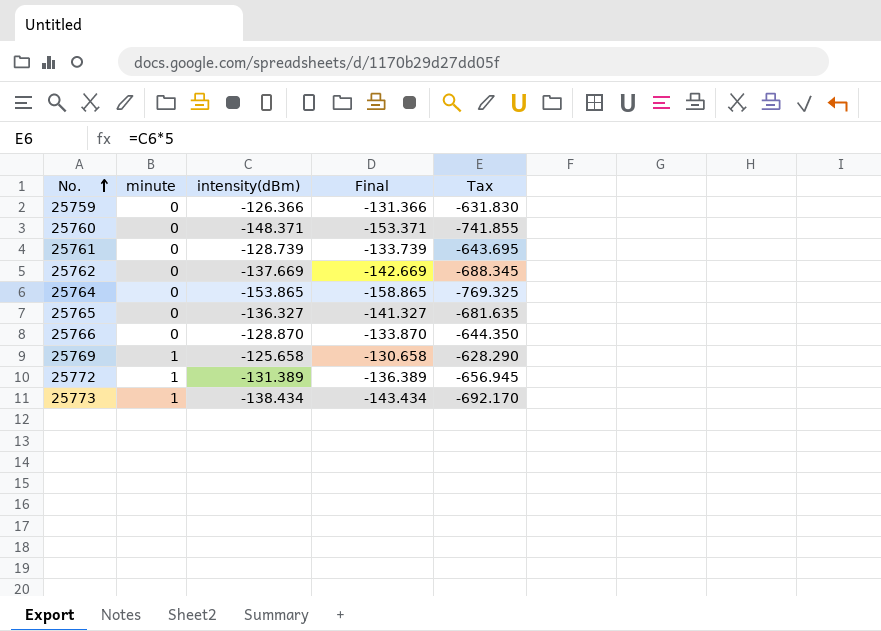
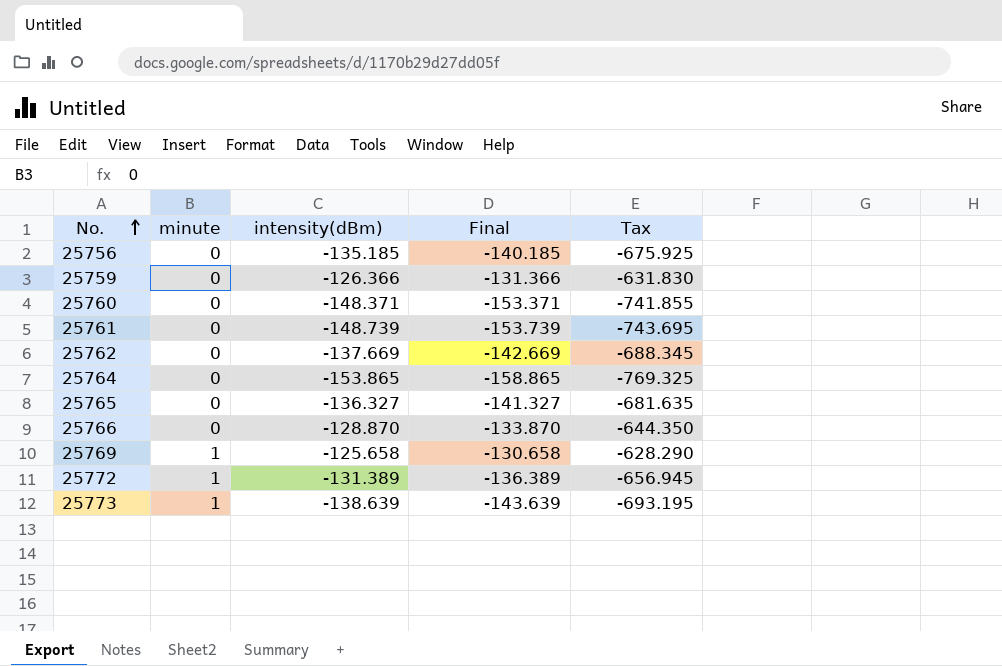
row 25756: none -> 0 | -135.185 | -140.185 | -675.925
25761 | intensity(dBm): -128.739 -> -148.739
25761 | Final: -133.739 -> -153.739
25761 | Tax: -643.695 -> -743.695
25773 | intensity(dBm): -138.434 -> -138.639
25773 | Final: -143.434 -> -143.639
25773 | Tax: -692.170 -> -693.195

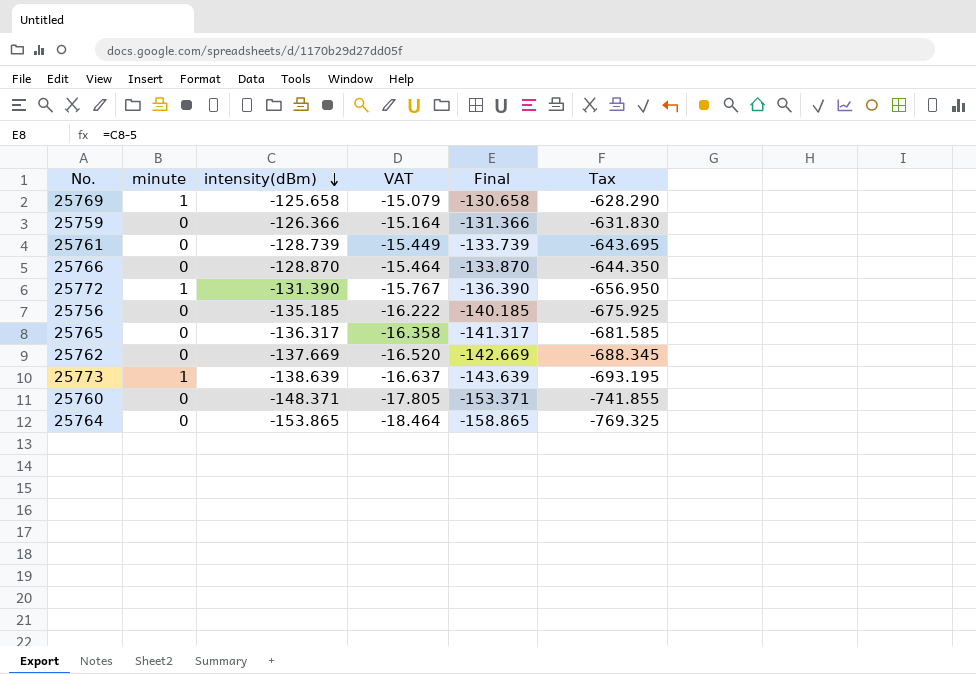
row order: No. ascending -> intensity(dBm) descending
column VAT | formula: none -> [intensity(dBm)] * 0.12
25761 | intensity(dBm): -148.739 -> -128.739
25761 | Final: -153.739 -> -133.739
25761 | Tax: -743.695 -> -643.695
25772 | intensity(dBm): -131.389 -> -131.390
25772 | Final: -136.389 -> -136.390
25772 | Tax: -656.945 -> -656.950
25765 | intensity(dBm): -136.327 -> -136.317
25765 | Final: -141.327 -> -141.317
25765 | Tax: -681.635 -> -681.585

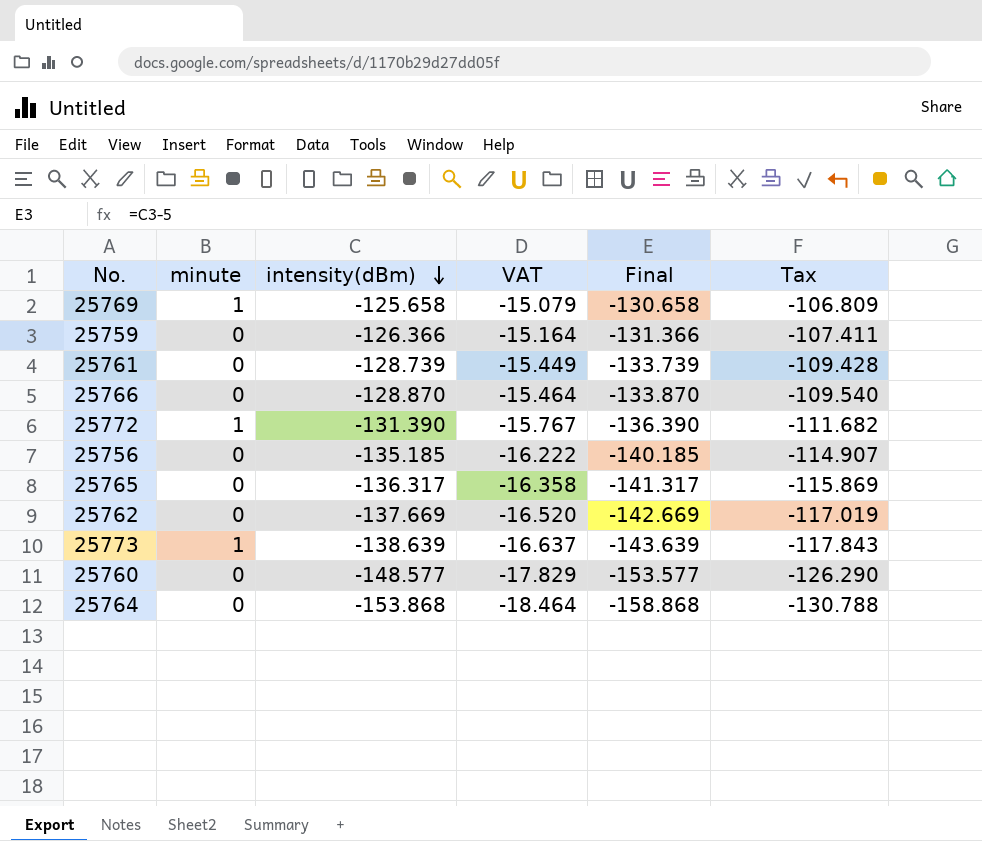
column Tax | formula: [intensity(dBm)] * 5 -> [intensity(dBm)] * 0.85
25760 | intensity(dBm): -148.371 -> -148.577
25760 | VAT: -17.805 -> -17.829
25760 | Final: -153.371 -> -153.577
25764 | intensity(dBm): -153.865 -> -153.868
25764 | Final: -158.865 -> -158.868

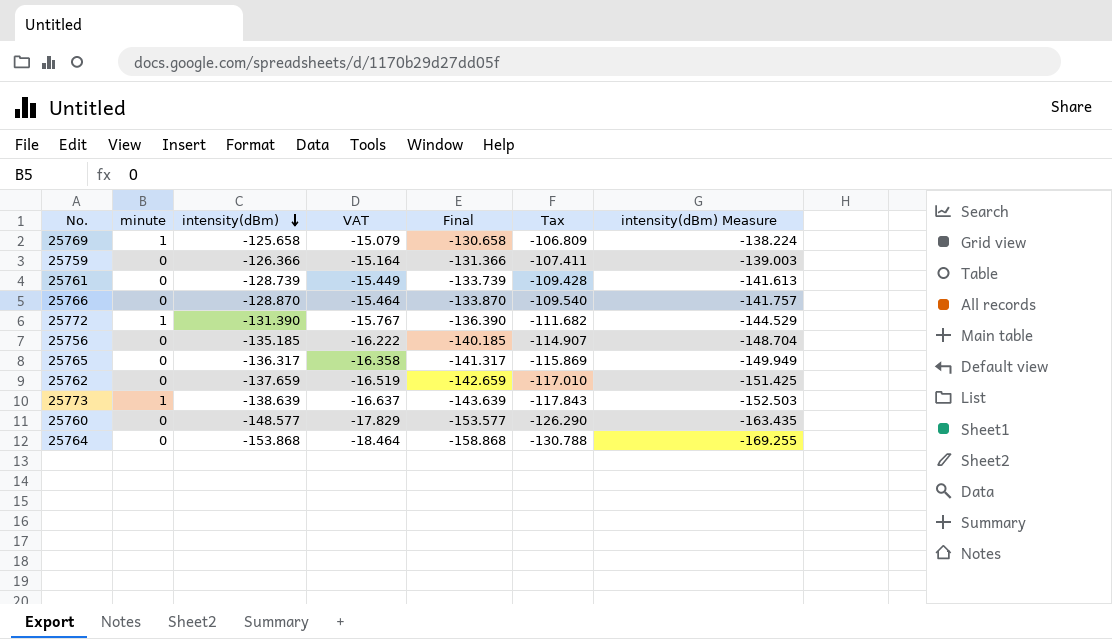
column intensity(dBm) Measure | formula: none -> [intensity(dBm)] * 1.1
25762 | intensity(dBm): -137.669 -> -137.659
25762 | VAT: -16.520 -> -16.519
25762 | Final: -142.669 -> -142.659
25762 | Tax: -117.019 -> -117.010

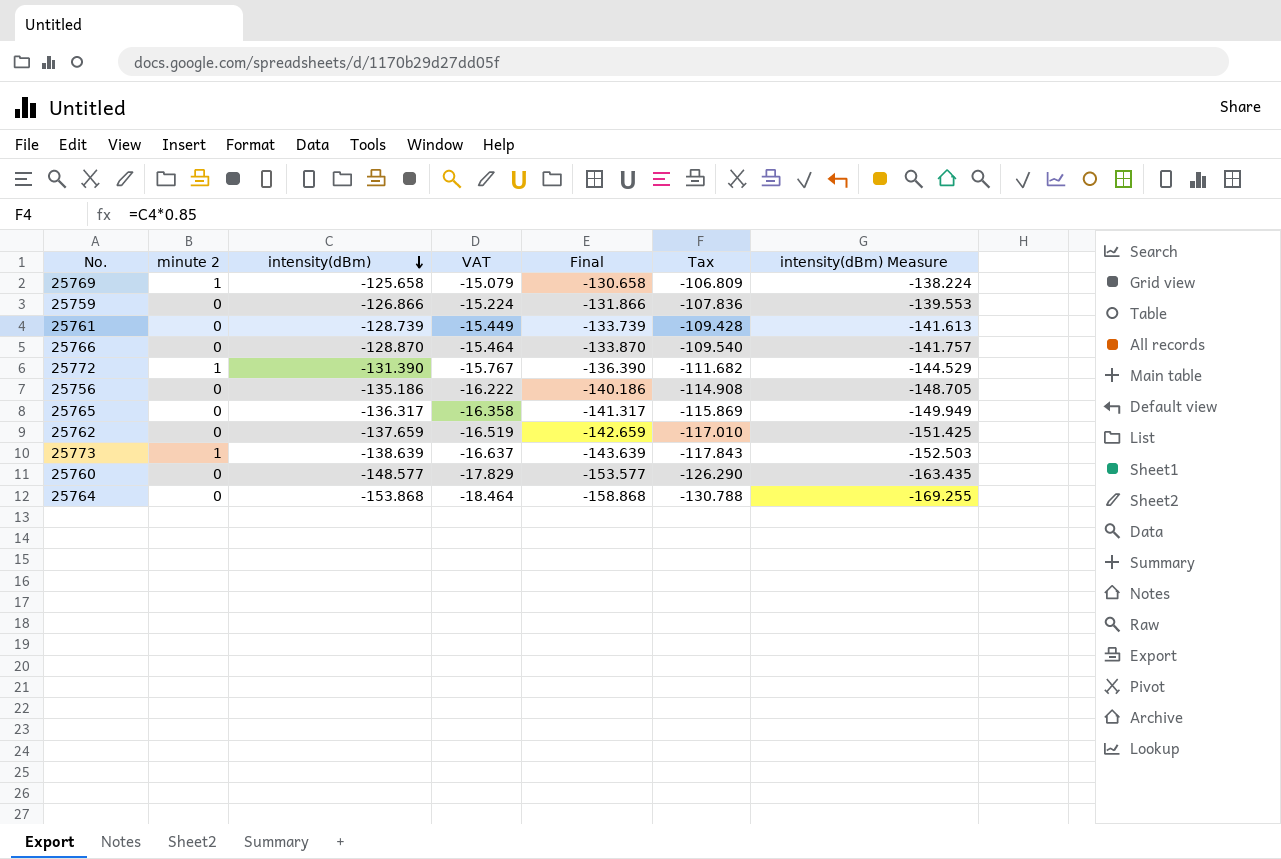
column name: minute -> minute 2
25759 | intensity(dBm): -126.366 -> -126.866
25759 | VAT: -15.164 -> -15.224
25759 | Final: -131.366 -> -131.866
25759 | Tax: -107.411 -> -107.836
25759 | intensity(dBm) Measure: -139.003 -> -139.553
25756 | intensity(dBm): -135.185 -> -135.186
25756 | Final: -140.185 -> -140.186
25756 | Tax: -114.907 -> -114.908
25756 | intensity(dBm) Measure: -148.704 -> -148.705

